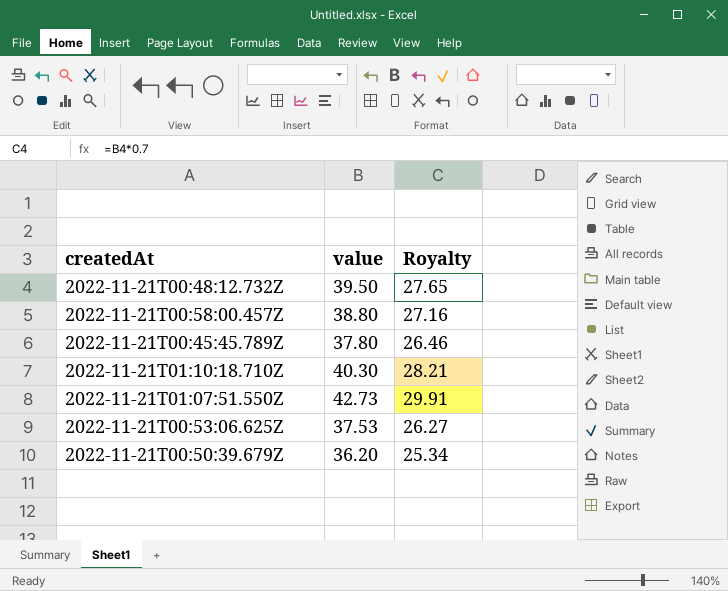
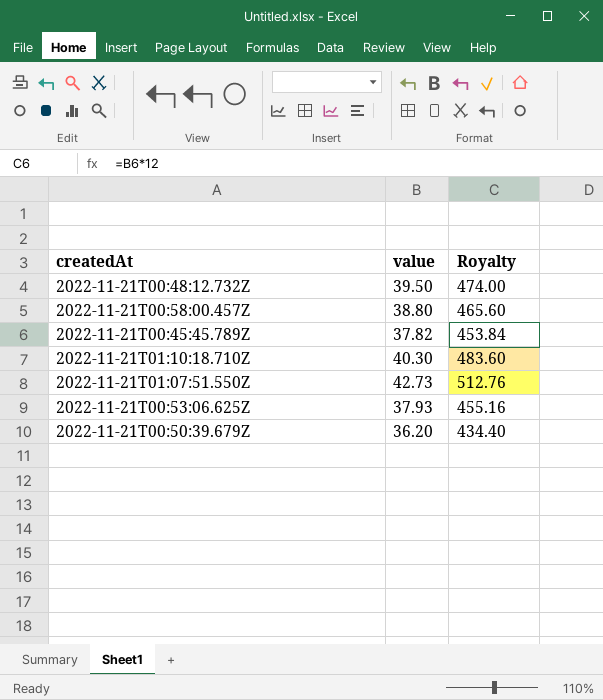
column Royalty | formula: [value] * 0.7 -> [value] * 12
2022-11-21T00:45:45.789Z | value: 37.80 -> 37.82
2022-11-21T00:53:06.625Z | value: 37.53 -> 37.93

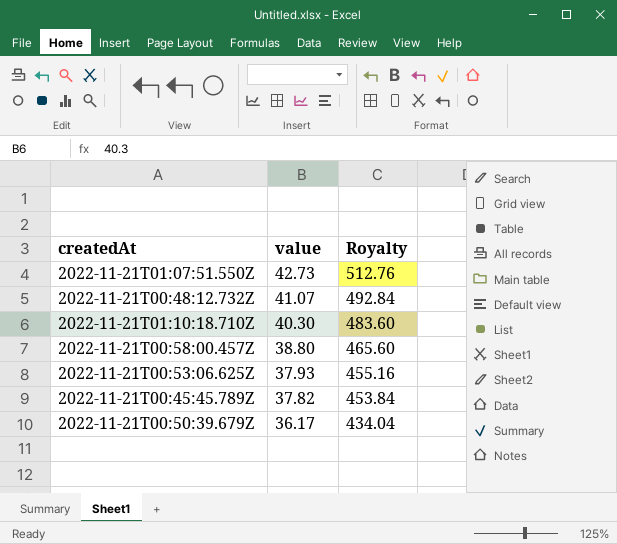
row order: none -> value descending
2022-11-21T00:48:12.732Z | value: 39.50 -> 41.07
2022-11-21T00:48:12.732Z | Royalty: 474.00 -> 492.84
2022-11-21T00:50:39.679Z | value: 36.20 -> 36.17
2022-11-21T00:50:39.679Z | Royalty: 434.40 -> 434.04

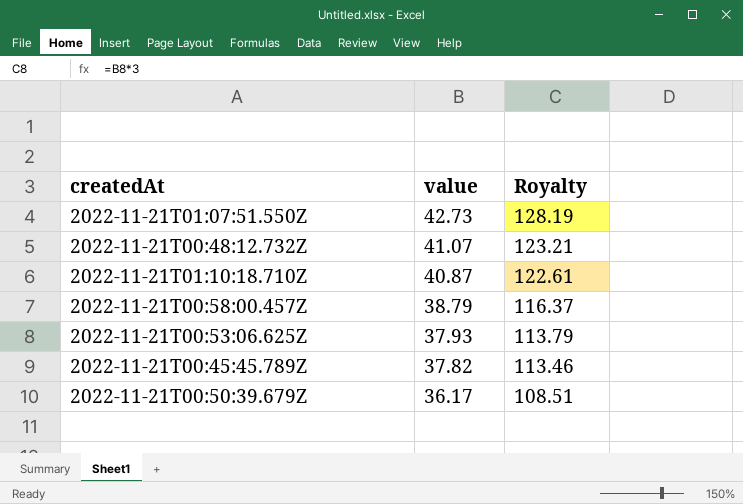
column Royalty | formula: [value] * 12 -> [value] * 3
2022-11-21T01:10:18.710Z | value: 40.30 -> 40.87
2022-11-21T00:58:00.457Z | value: 38.80 -> 38.79

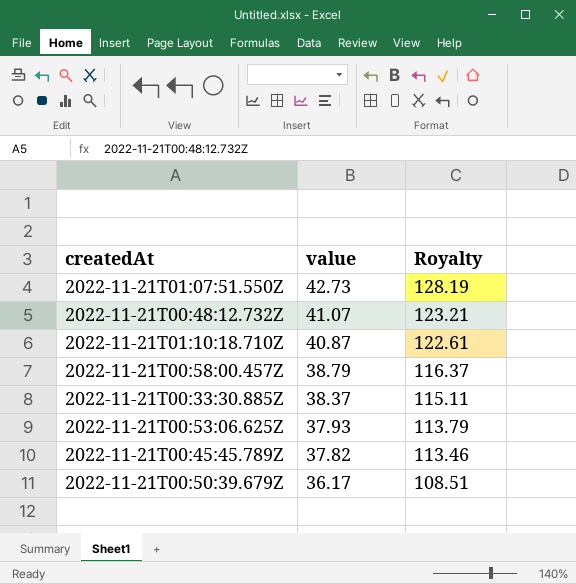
row 2022-11-21T00:33:30.885Z: none -> 38.37 | 115.11

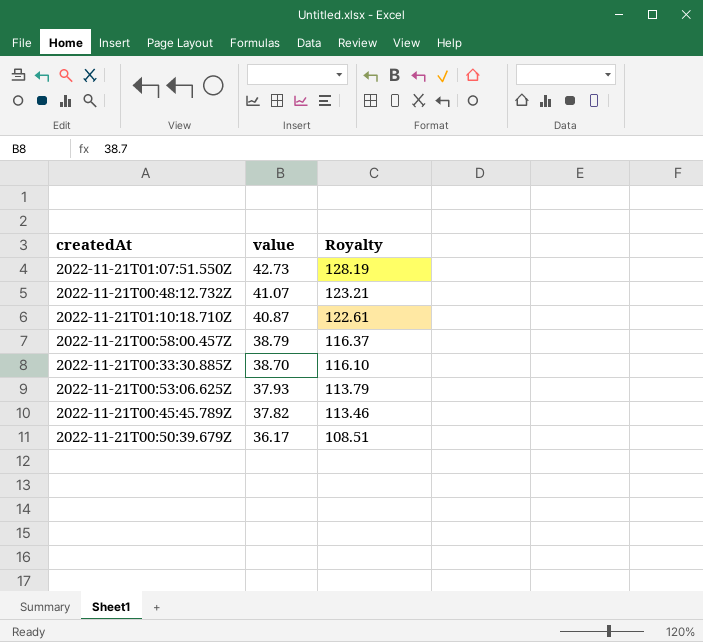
2022-11-21T00:33:30.885Z | value: 38.37 -> 38.70
2022-11-21T00:33:30.885Z | Royalty: 115.11 -> 116.10

